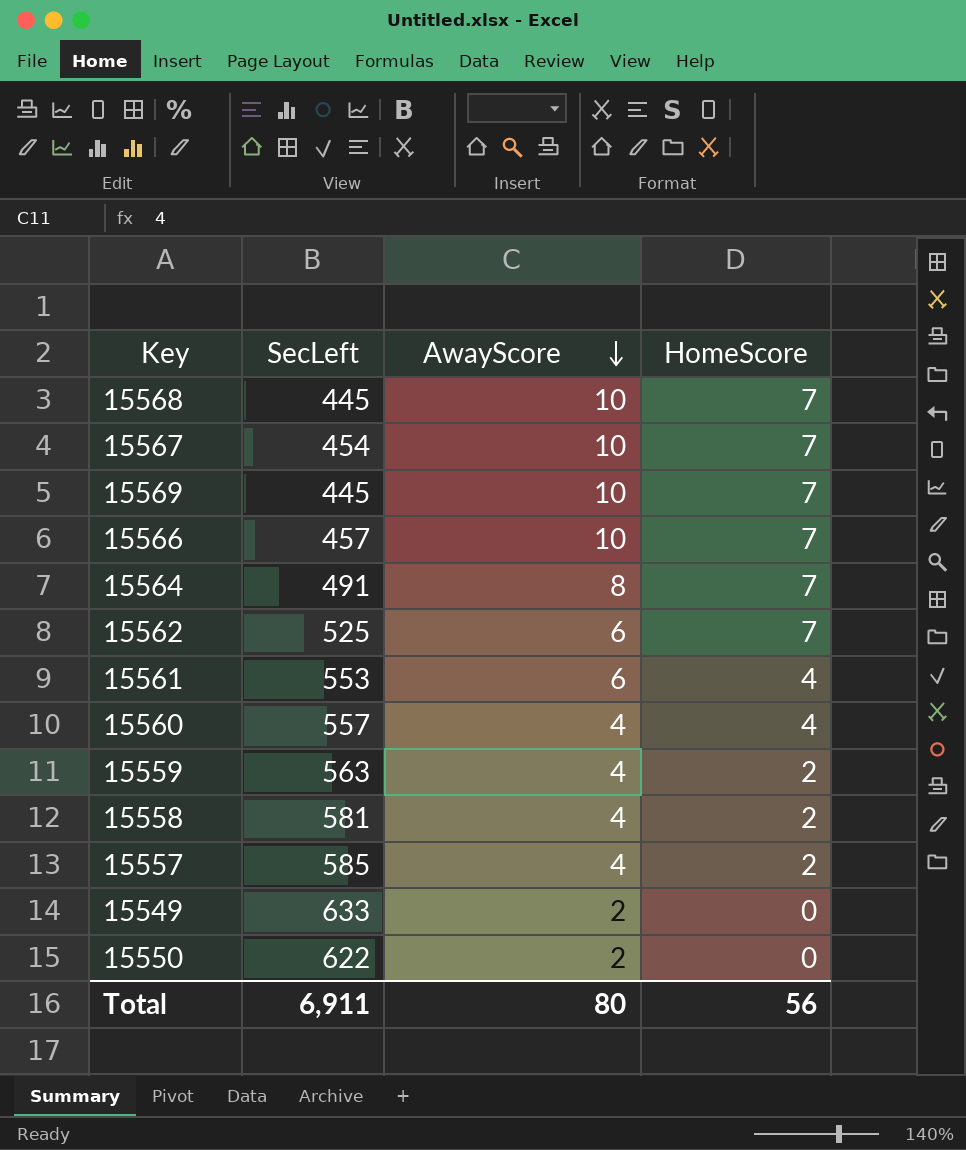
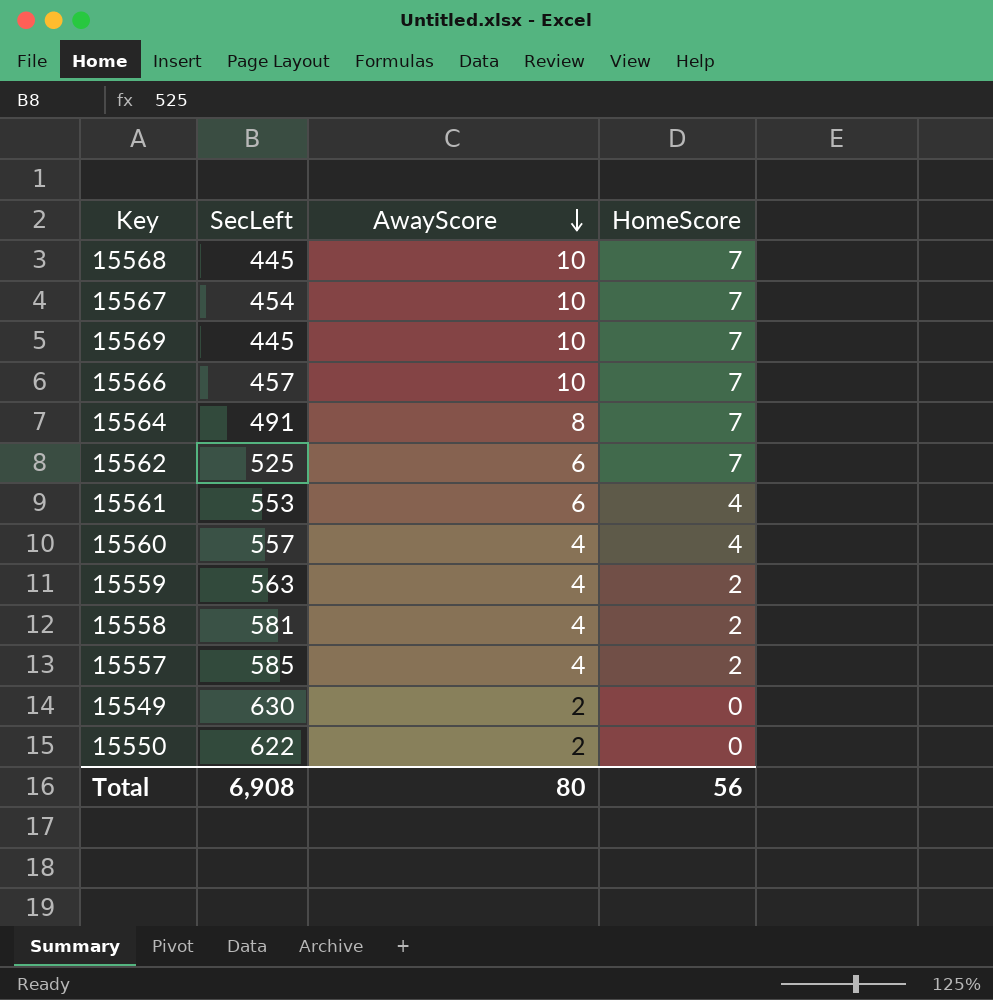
15549 | SecLeft: 633 -> 630
Total | SecLeft: 6,911 -> 6,908

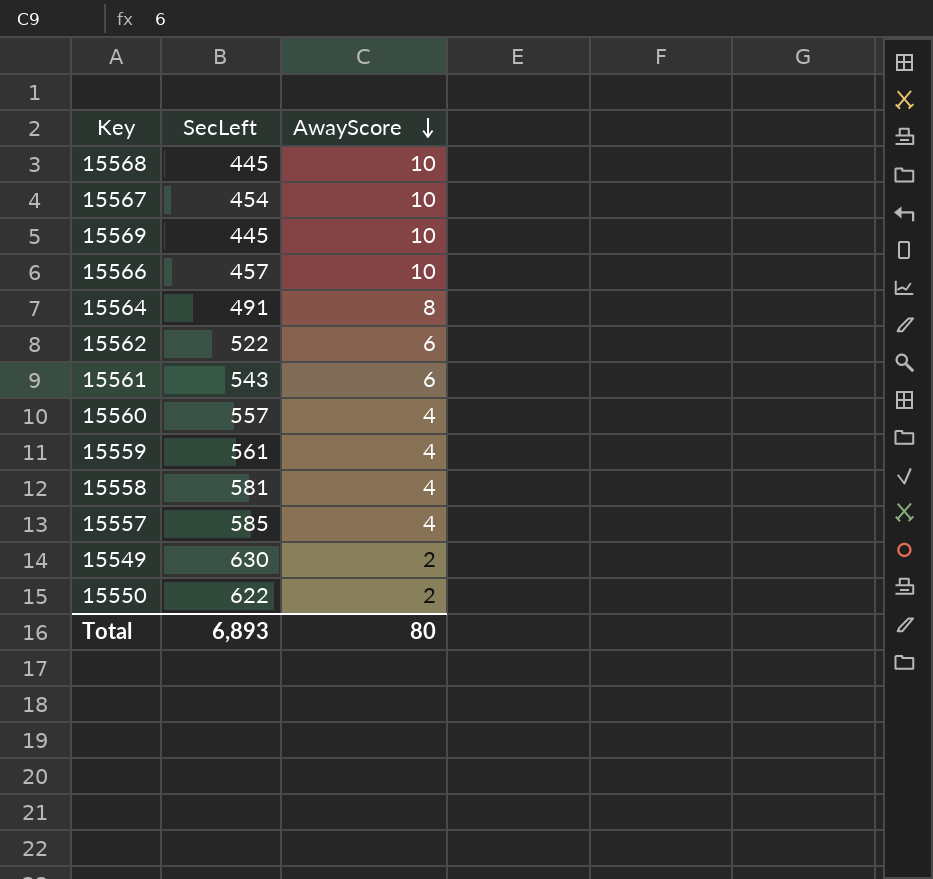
column HomeScore | position: 4 -> none
15562 | SecLeft: 525 -> 522
15561 | SecLeft: 553 -> 543
15559 | SecLeft: 563 -> 561
Total | SecLeft: 6,908 -> 6,893

